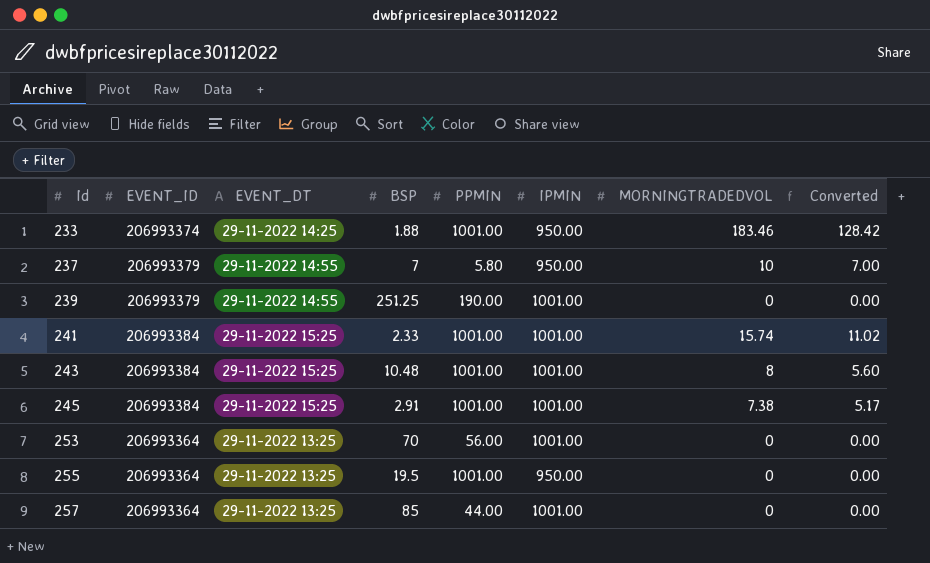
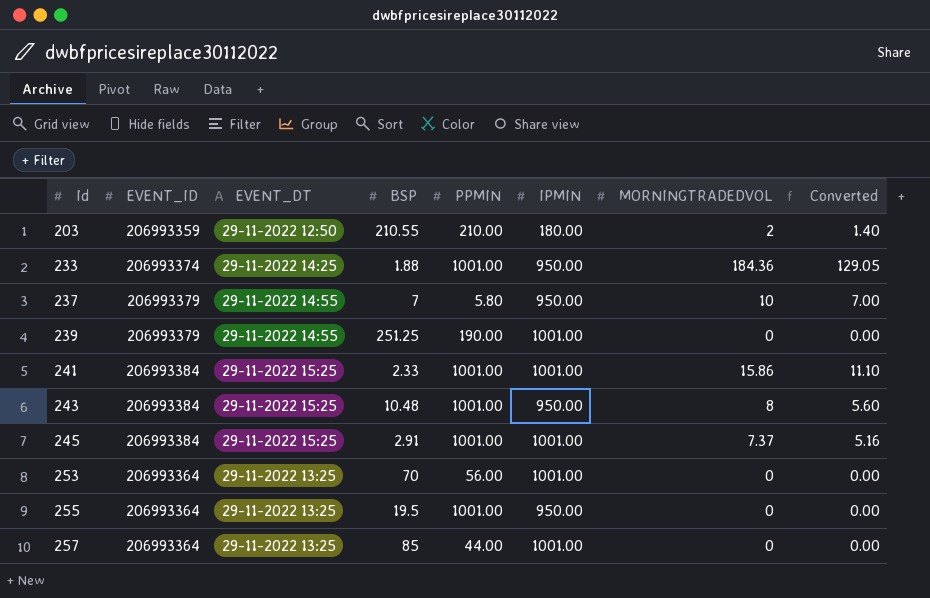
row 203: none -> 206993359 | 29-11-2022 12:50 | 210.55 | 210.00 | 180.00 | 2 | 1.40
233 | MORNINGTRADEDVOL: 183.46 -> 184.36
233 | Converted: 128.42 -> 129.05
241 | MORNINGTRADEDVOL: 15.74 -> 15.86
241 | Converted: 11.02 -> 11.10
243 | IPMIN: 1001.00 -> 950.00
245 | MORNINGTRADEDVOL: 7.38 -> 7.37
245 | Converted: 5.17 -> 5.16

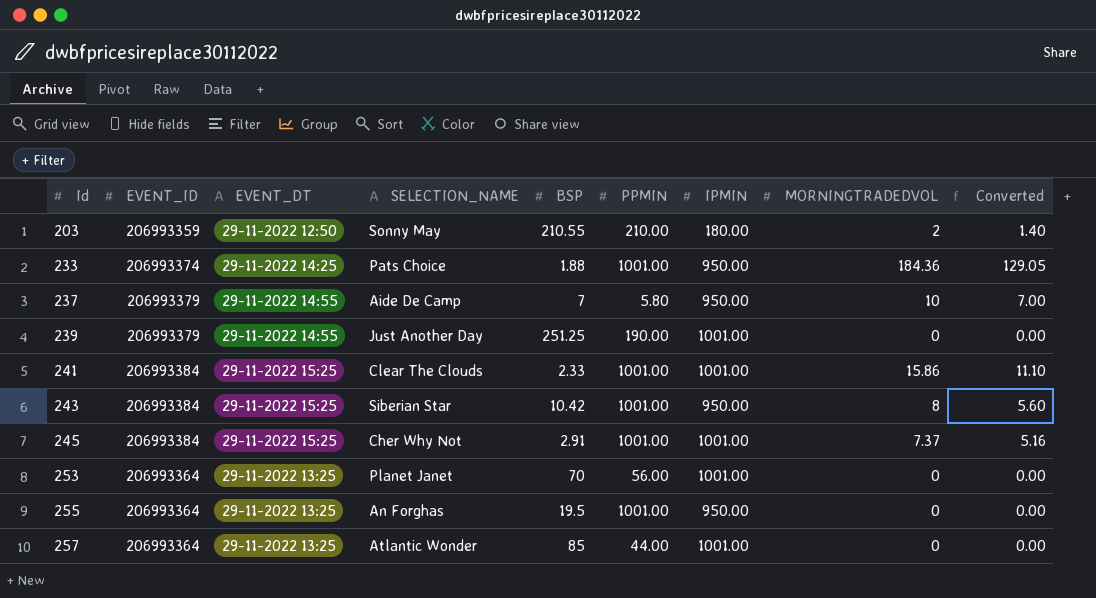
column SELECTION_NAME | position: none -> 4
243 | BSP: 10.48 -> 10.42

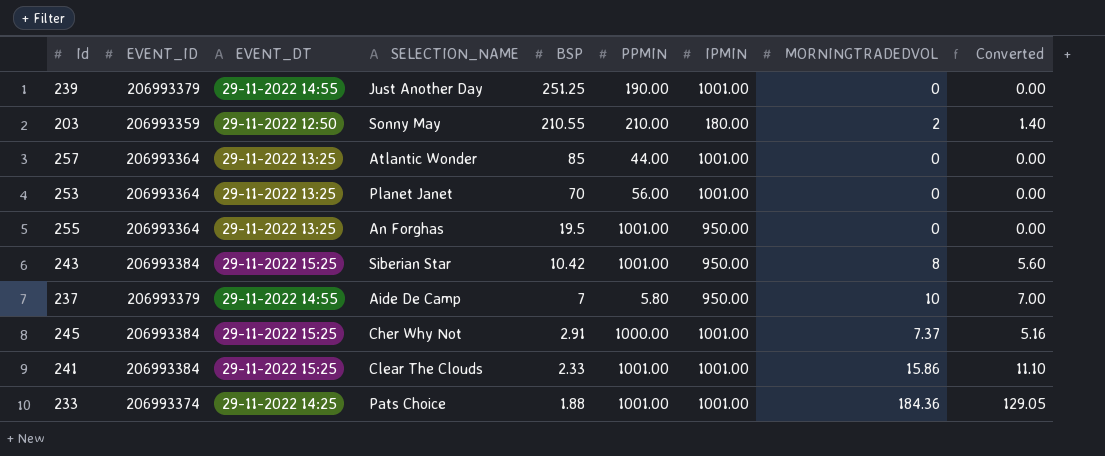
row order: Id ascending -> BSP descending
245 | PPMIN: 1001.00 -> 1000.00
233 | IPMIN: 950.00 -> 1001.00

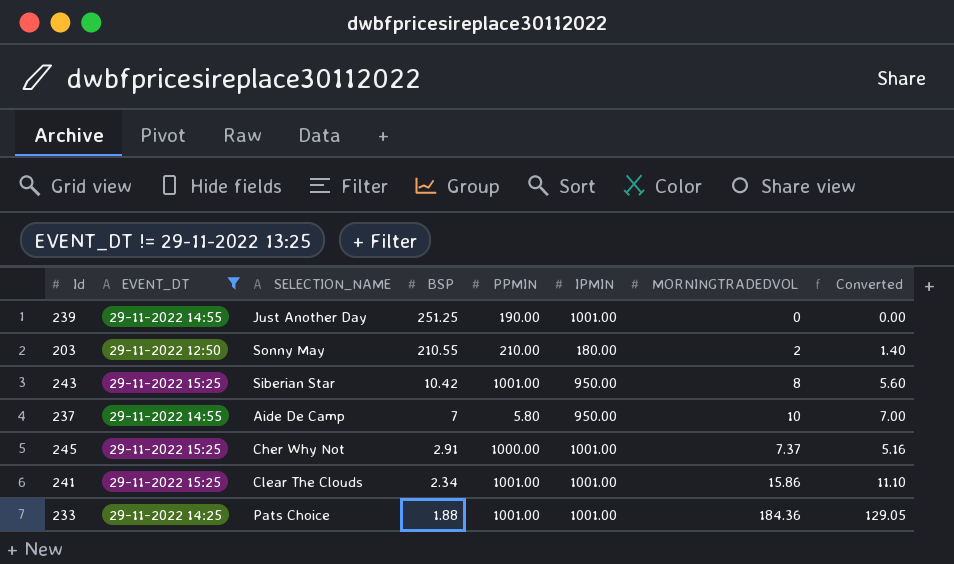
filter: none -> EVENT_DT != 29-11-2022 13:25
column EVENT_ID | position: 2 -> none
241 | BSP: 2.33 -> 2.34

